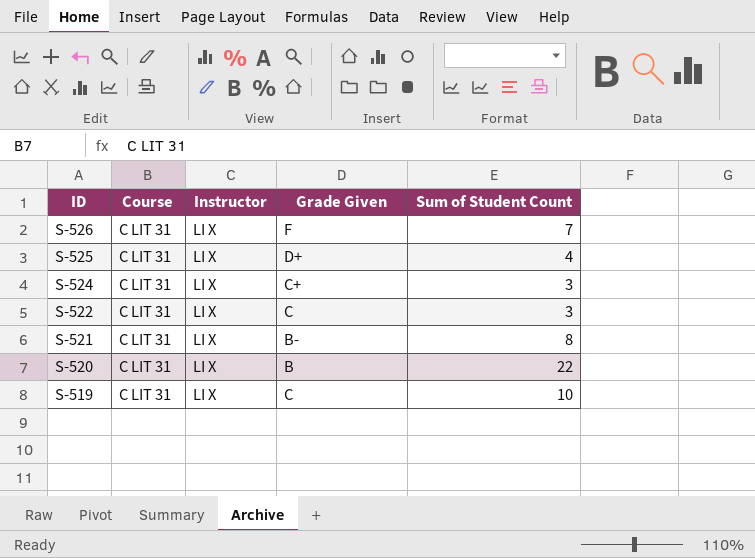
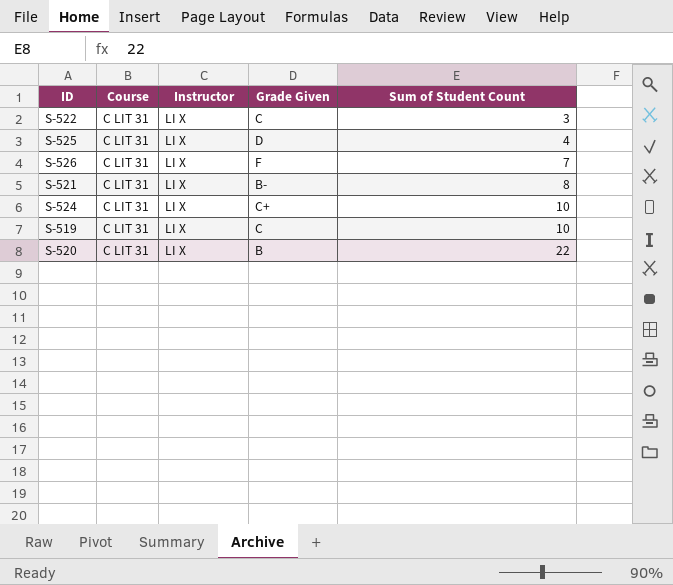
row order: ID descending -> Sum of Student Count ascending
S-525 | Grade Given: D+ -> D
S-524 | Sum of Student Count: 3 -> 10

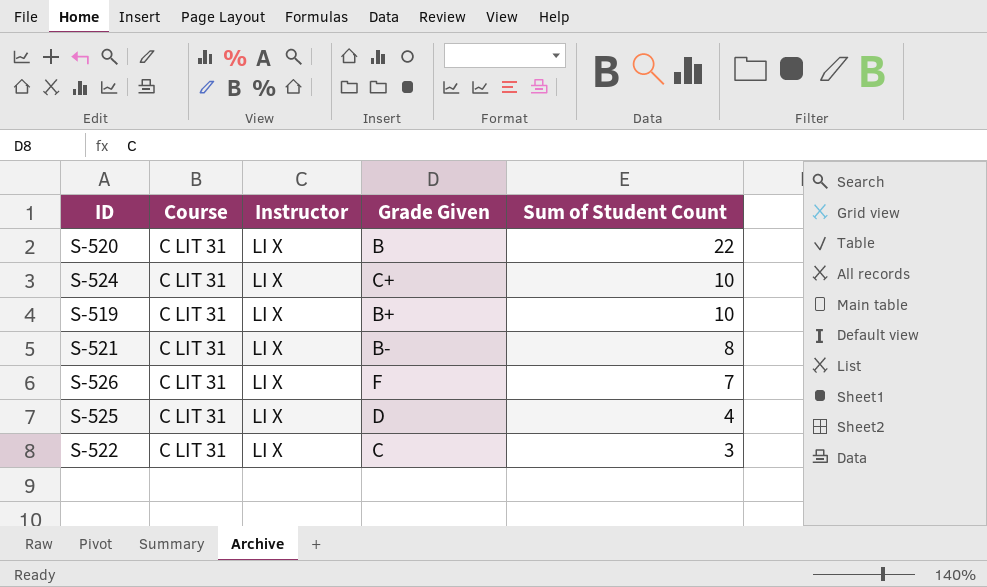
row order: Sum of Student Count ascending -> Sum of Student Count descending
S-519 | Grade Given: C -> B+

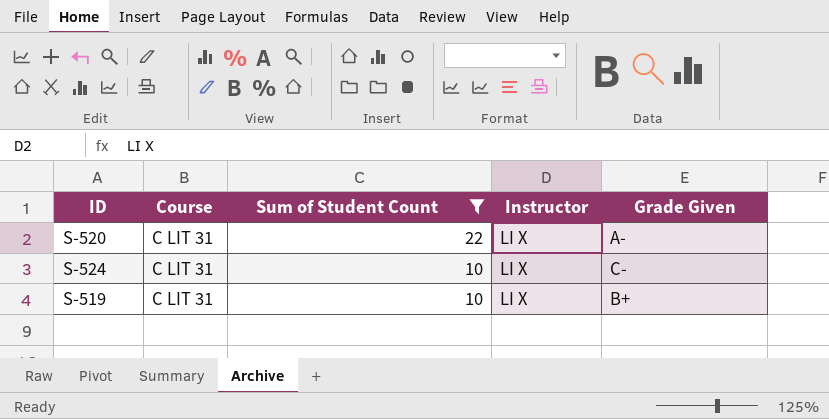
filter: none -> Sum of Student Count >= 10
column Sum of Student Count | position: 5 -> 3
S-520 | Grade Given: B -> A-
S-524 | Grade Given: C+ -> C-

